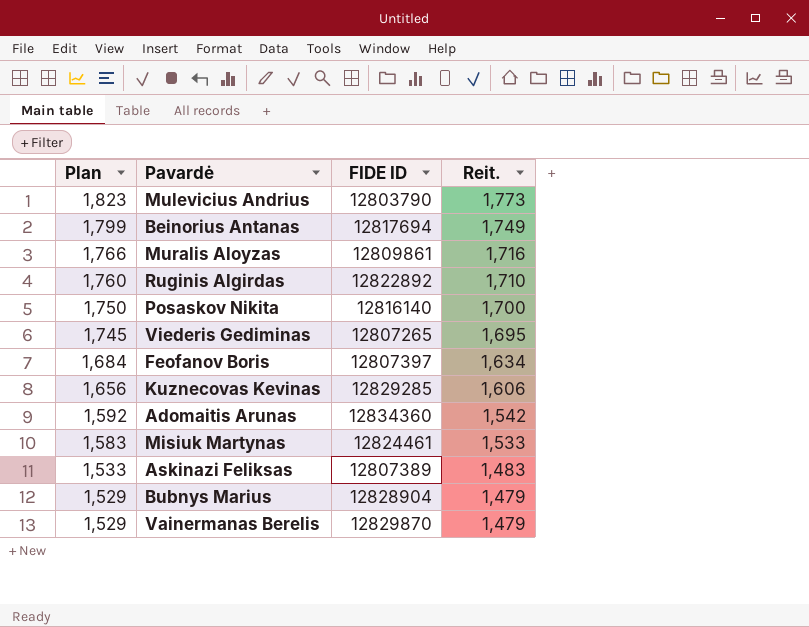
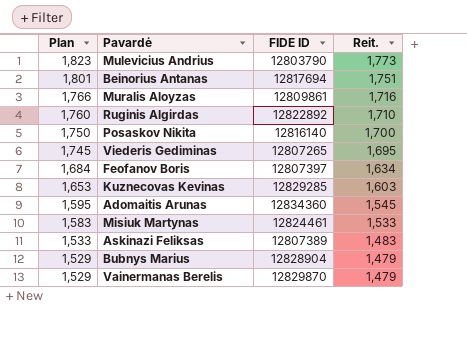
Beinorius Antanas | Plan: 1,799 -> 1,801
Beinorius Antanas | Reit.: 1,749 -> 1,751
Kuznecovas Kevinas | Plan: 1,656 -> 1,653
Kuznecovas Kevinas | Reit.: 1,606 -> 1,603
Adomaitis Arunas | Plan: 1,592 -> 1,595
Adomaitis Arunas | Reit.: 1,542 -> 1,545

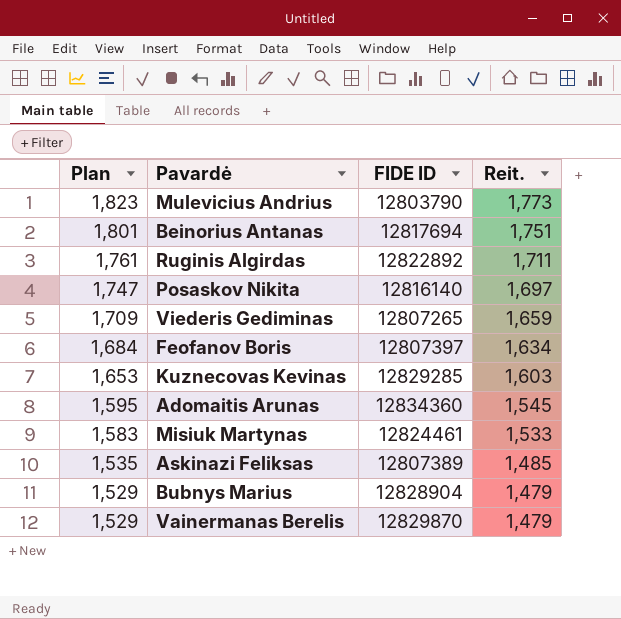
row Muralis Aloyzas: 1,766 | 12809861 | 1,716 -> none
Ruginis Algirdas | Plan: 1,760 -> 1,761
Ruginis Algirdas | Reit.: 1,710 -> 1,711
Posaskov Nikita | Plan: 1,750 -> 1,747
Posaskov Nikita | Reit.: 1,700 -> 1,697
Viederis Gediminas | Plan: 1,745 -> 1,709
Viederis Gediminas | Reit.: 1,695 -> 1,659
Askinazi Feliksas | Plan: 1,533 -> 1,535
Askinazi Feliksas | Reit.: 1,483 -> 1,485

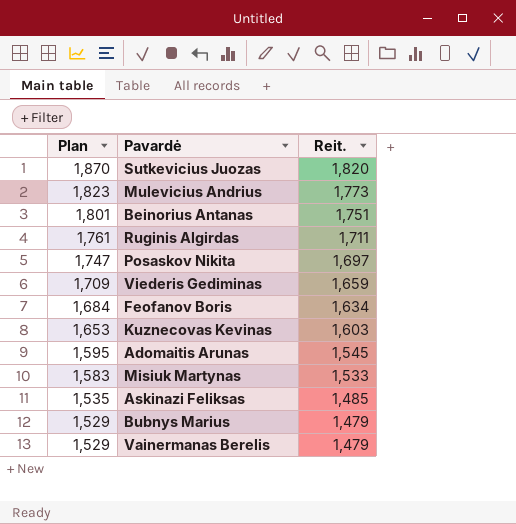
column FIDE ID | position: 3 -> none
row Sutkevicius Juozas: none -> 1,870 | 1,820

